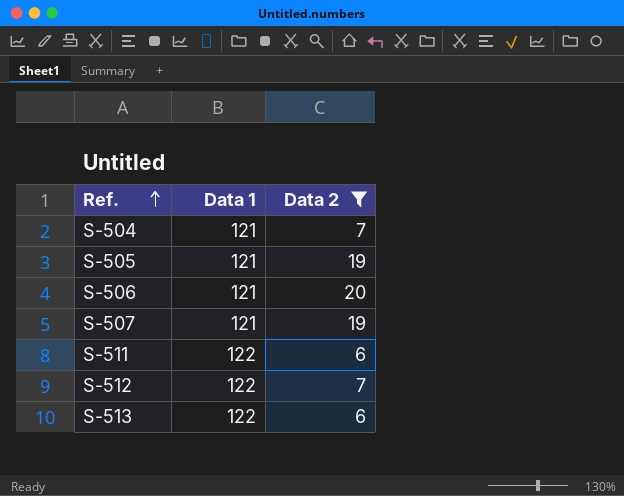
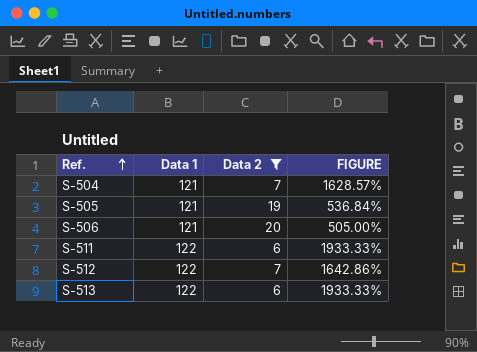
column FIGURE | formula: none -> ([Data 1] - [Data 2]) / [Data 2]
row S-507: 121 | 19 -> none

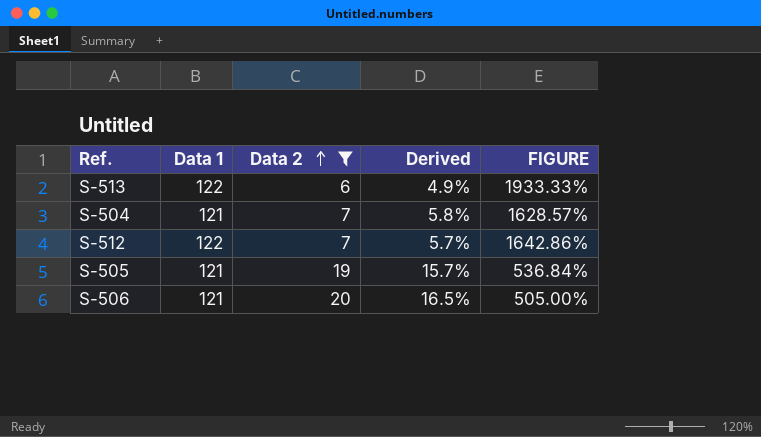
row order: Ref. ascending -> Data 2 ascending
column Derived | formula: none -> [Data 2] / [Data 1]
row S-511: 122 | 6 | 1933.33% -> none

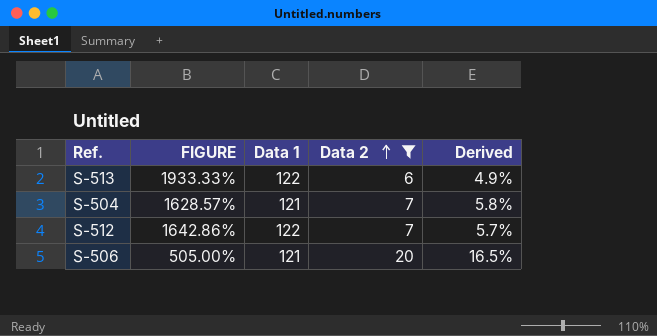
column FIGURE | position: 5 -> 2
row S-505: 121 | 19 | 15.7% | 536.84% -> none

